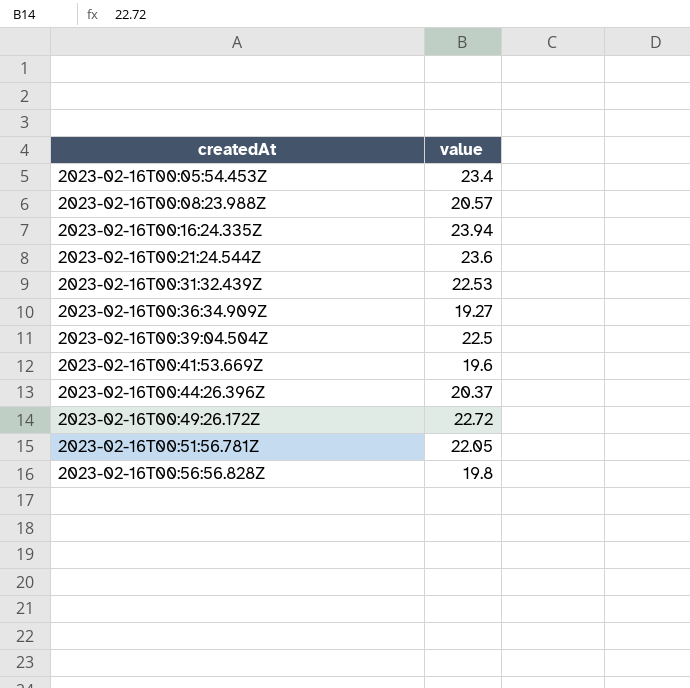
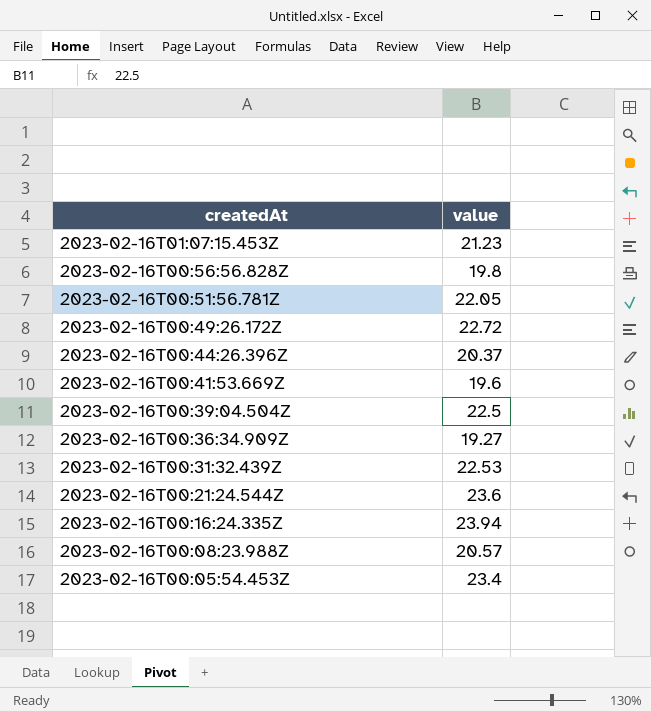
row order: createdAt ascending -> createdAt descending
row 2023-02-16T01:07:15.453Z: none -> 21.23

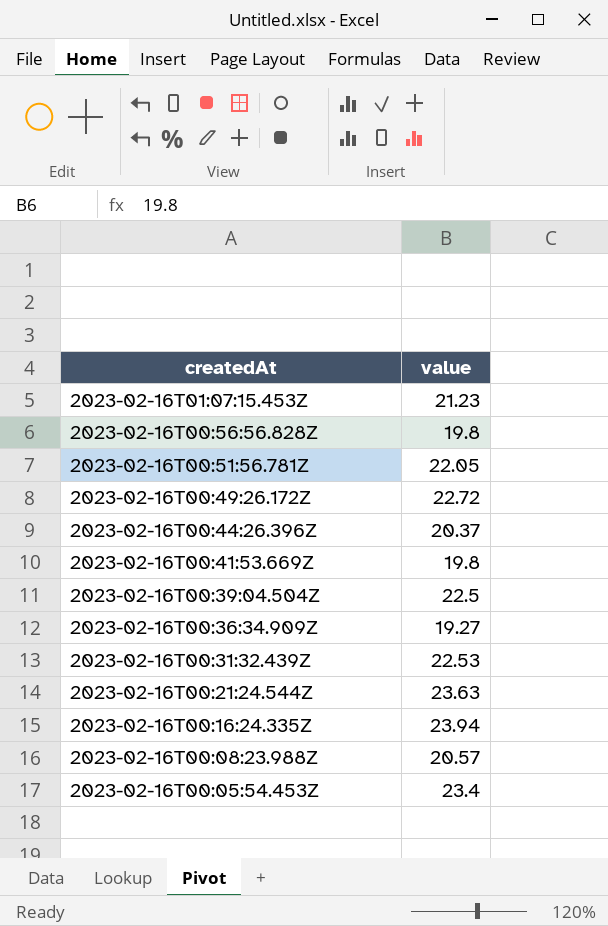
2023-02-16T00:41:53.669Z | value: 19.6 -> 19.8
2023-02-16T00:21:24.544Z | value: 23.6 -> 23.63

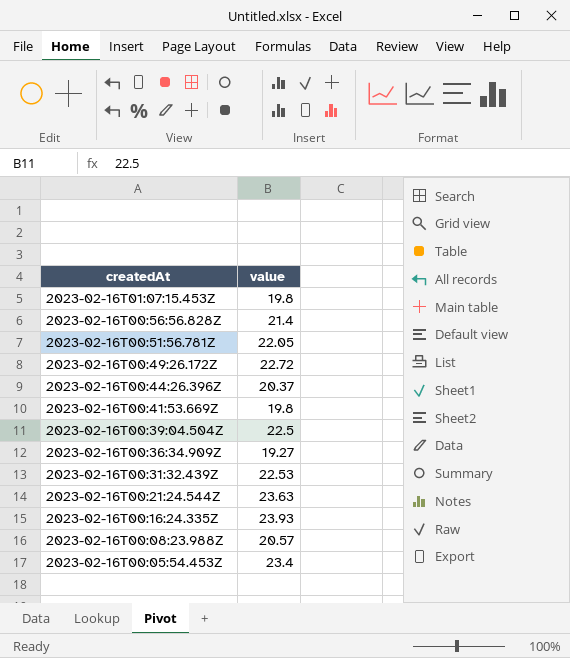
2023-02-16T01:07:15.453Z | value: 21.23 -> 19.8
2023-02-16T00:56:56.828Z | value: 19.8 -> 21.4
2023-02-16T00:16:24.335Z | value: 23.94 -> 23.93

